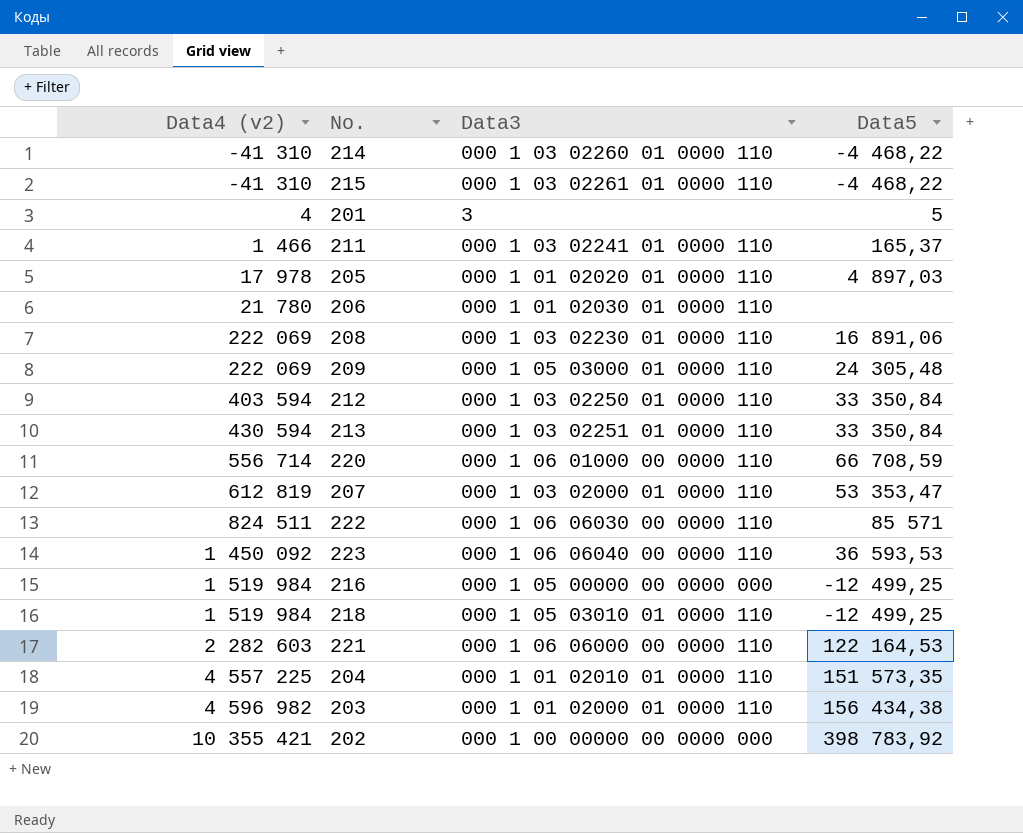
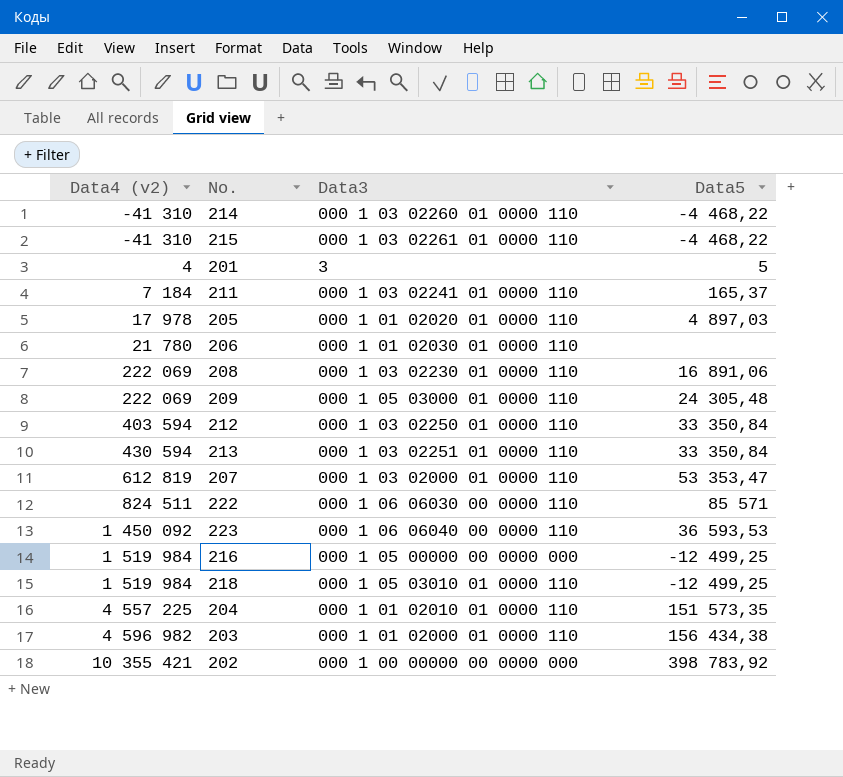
row 220: 556 714 | 000 1 06 01000 00 0000 110 | 66 708,59 -> none
row 221: 2 282 603 | 000 1 06 06000 00 0000 110 | 122 164,53 -> none
211 | Data4 (v2): 1 466 -> 7 184

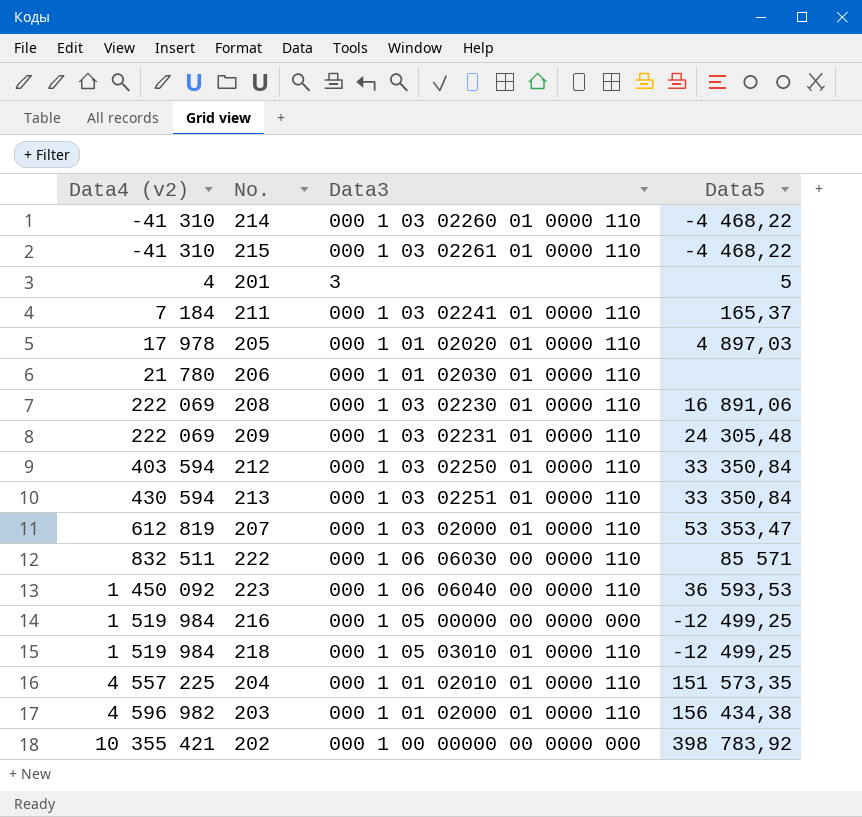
209 | Data3: 000 1 05 03000 01 0000 110 -> 000 1 03 02231 01 0000 110
222 | Data4 (v2): 824 511 -> 832 511

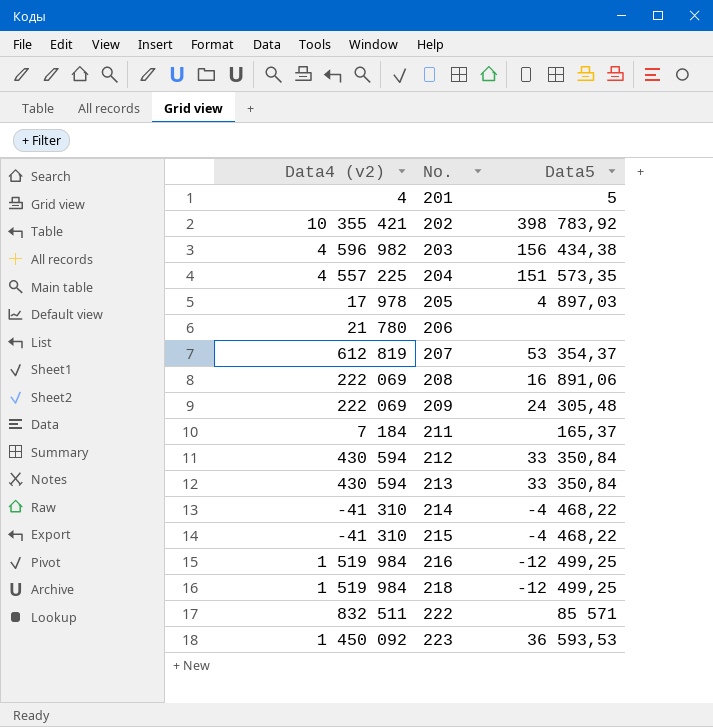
row order: Data4 (v2) ascending -> No. ascending
column Data3 | position: 3 -> none
207 | Data5: 53 353,47 -> 53 354,37
212 | Data4 (v2): 403 594 -> 430 594

